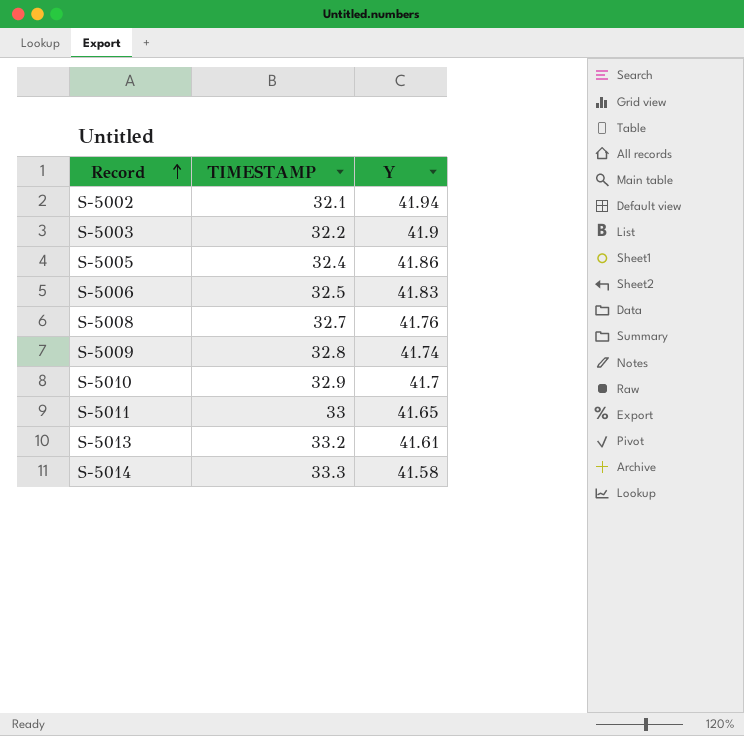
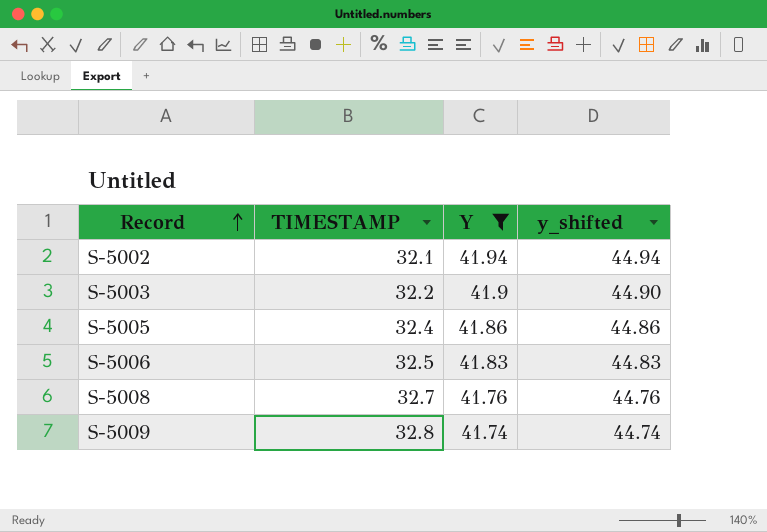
filter: none -> Y >= 41.74
column y_shifted | formula: none -> [Y] + 3

